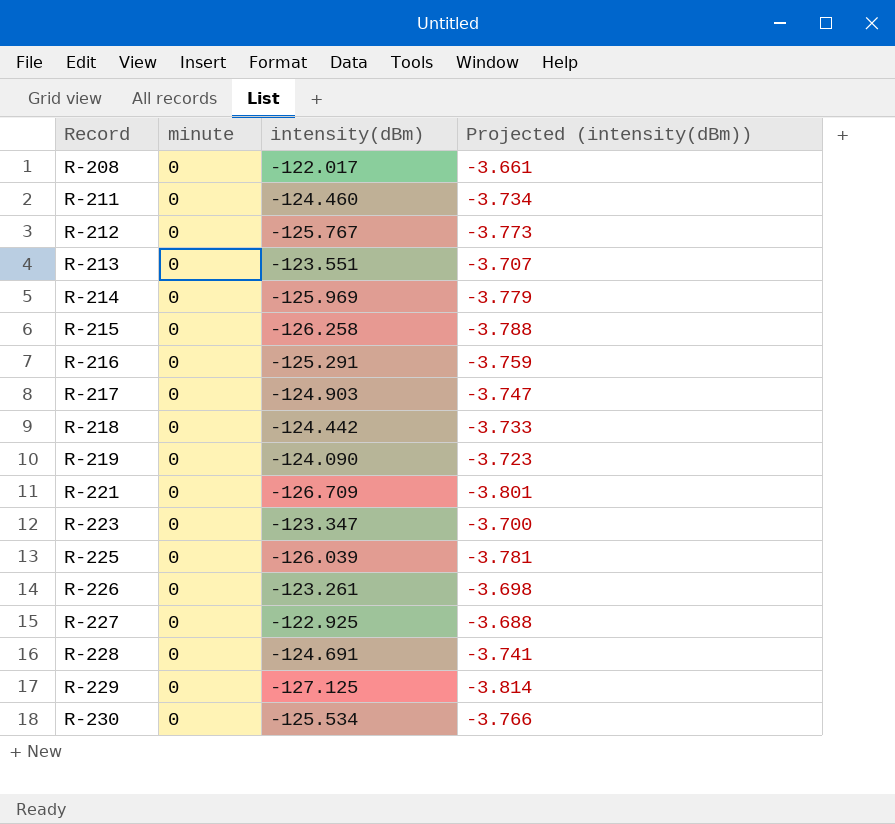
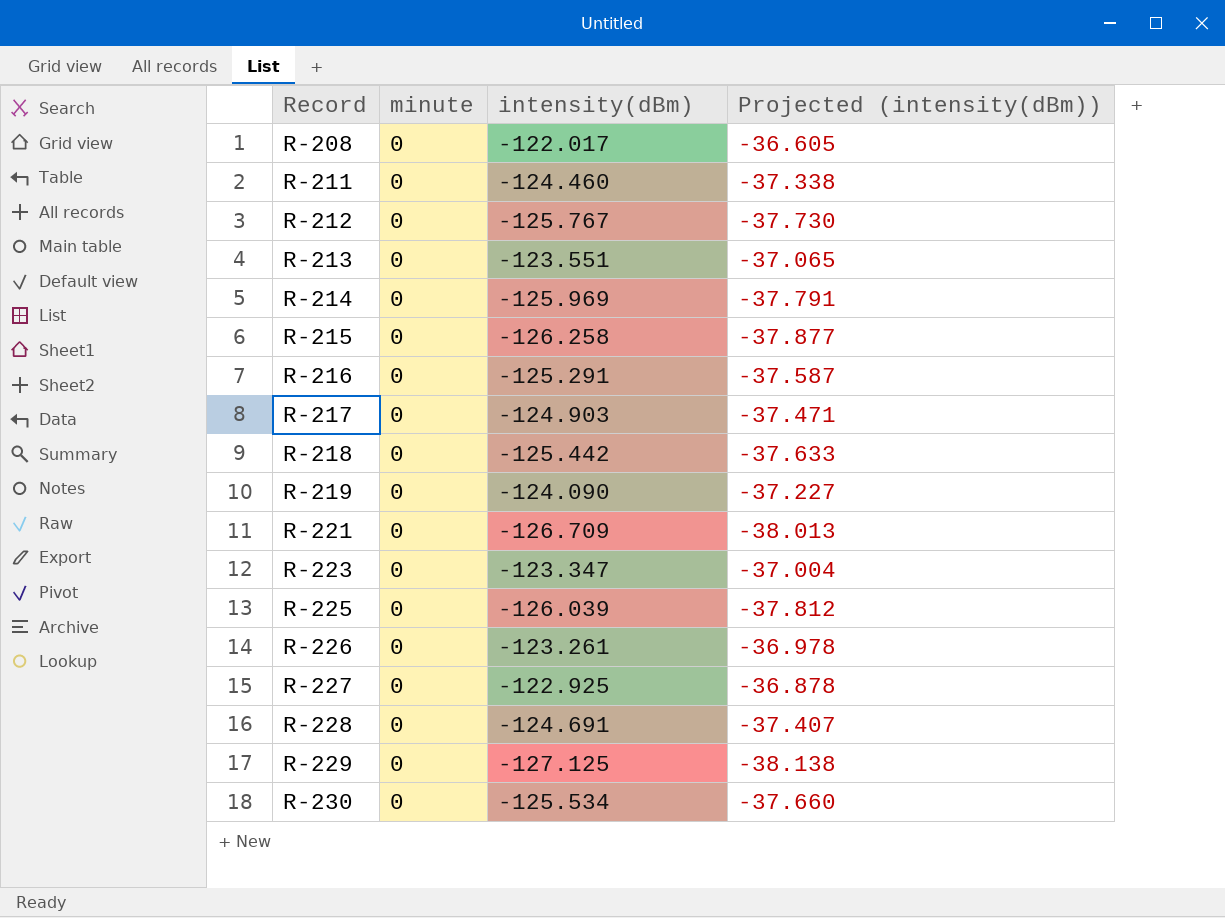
column Projected (intensity(dBm)) | formula: [intensity(dBm)] * 0.03 -> [intensity(dBm)] * 0.3
R-218 | intensity(dBm): -124.442 -> -125.442

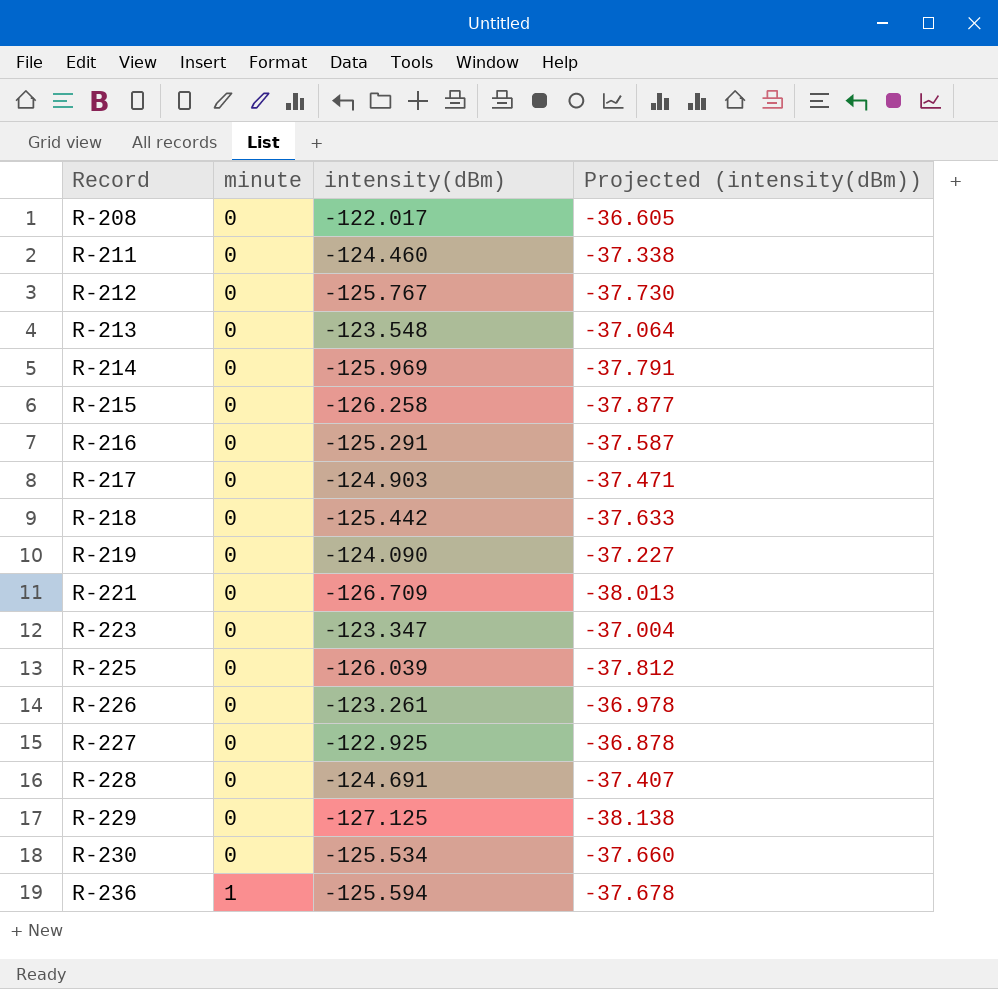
R-213 | intensity(dBm): -123.551 -> -123.548
R-213 | Projected (intensity(dBm)): -37.065 -> -37.064
row R-236: none -> 1 | -125.594 | -37.678

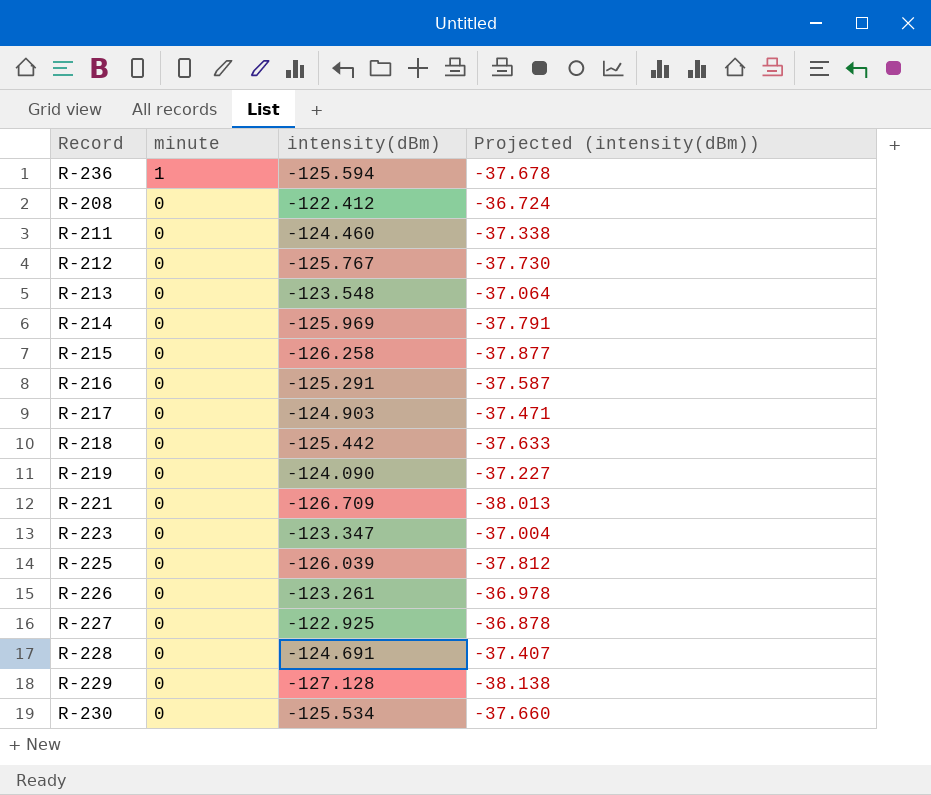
row order: Record ascending -> minute descending
R-208 | intensity(dBm): -122.017 -> -122.412
R-208 | Projected (intensity(dBm)): -36.605 -> -36.724
R-229 | intensity(dBm): -127.125 -> -127.128

